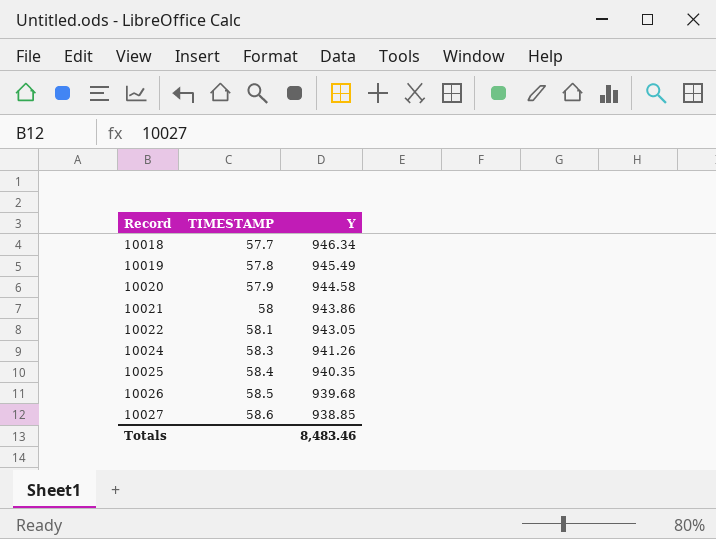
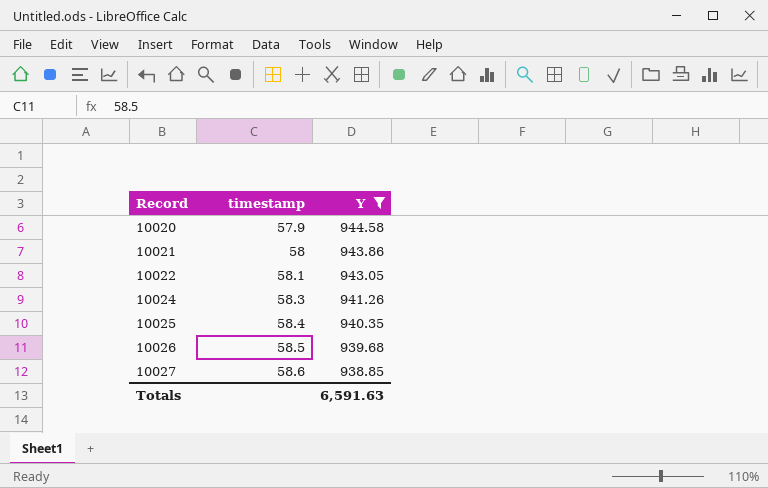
filter: none -> Y <= 944.58
column name: TIMESTAMP -> timestamp
Totals | Y: 8,483.46 -> 6,591.63

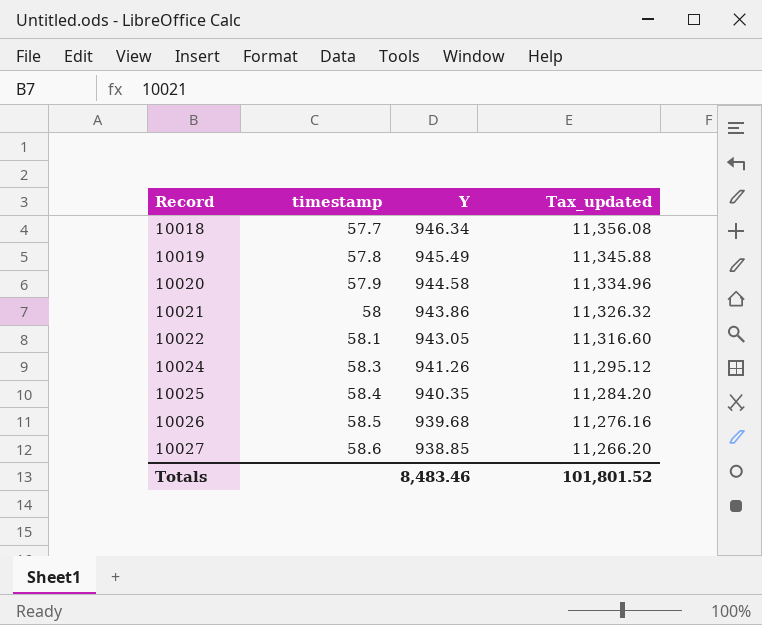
filter: Y <= 944.58 -> none
column Tax_updated | formula: none -> [Y] * 12
Totals | Y: 6,591.63 -> 8,483.46

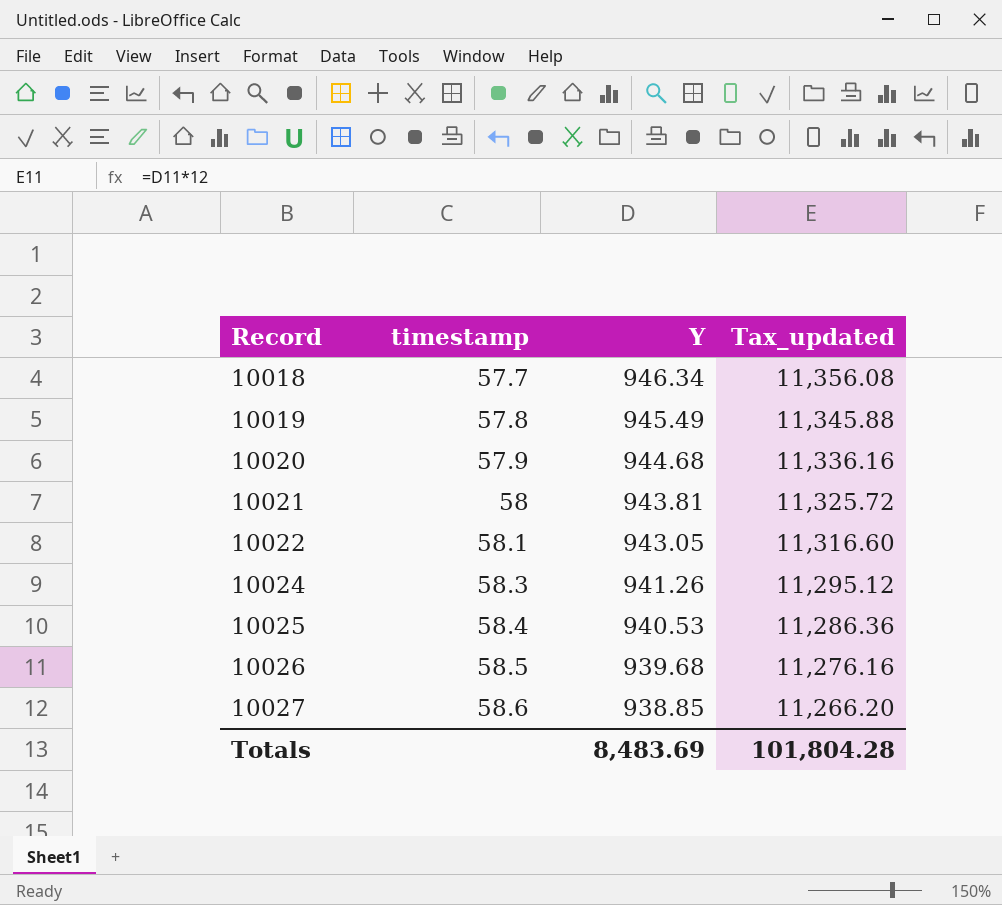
10020 | Y: 944.58 -> 944.68
10020 | Tax_updated: 11,334.96 -> 11,336.16
10021 | Y: 943.86 -> 943.81
10021 | Tax_updated: 11,326.32 -> 11,325.72
10025 | Y: 940.35 -> 940.53
10025 | Tax_updated: 11,284.20 -> 11,286.36
Totals | Y: 8,483.46 -> 8,483.69
Totals | Tax_updated: 101,801.52 -> 101,804.28

